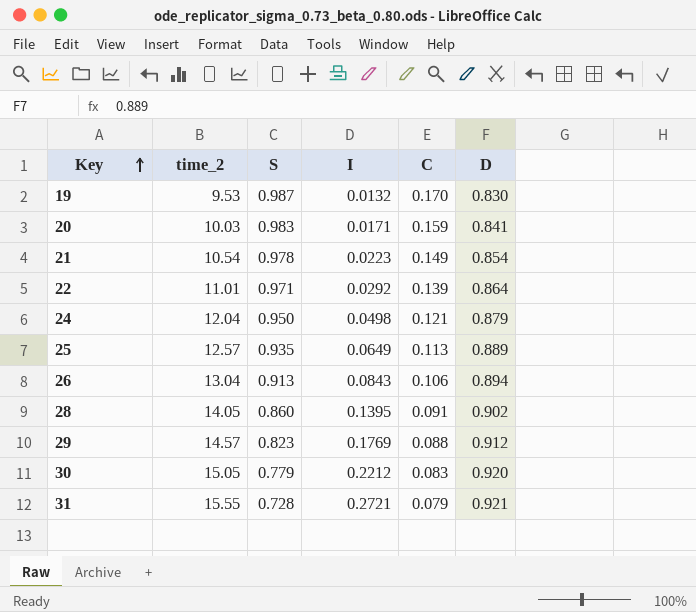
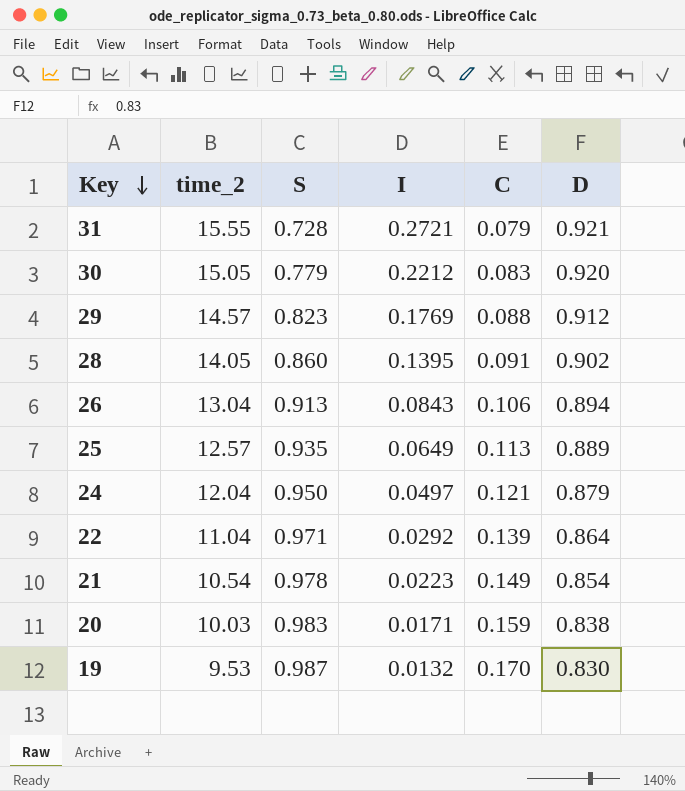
row order: Key ascending -> Key descending
24 | I: 0.0498 -> 0.0497
22 | time_2: 11.01 -> 11.04
20 | D: 0.841 -> 0.838

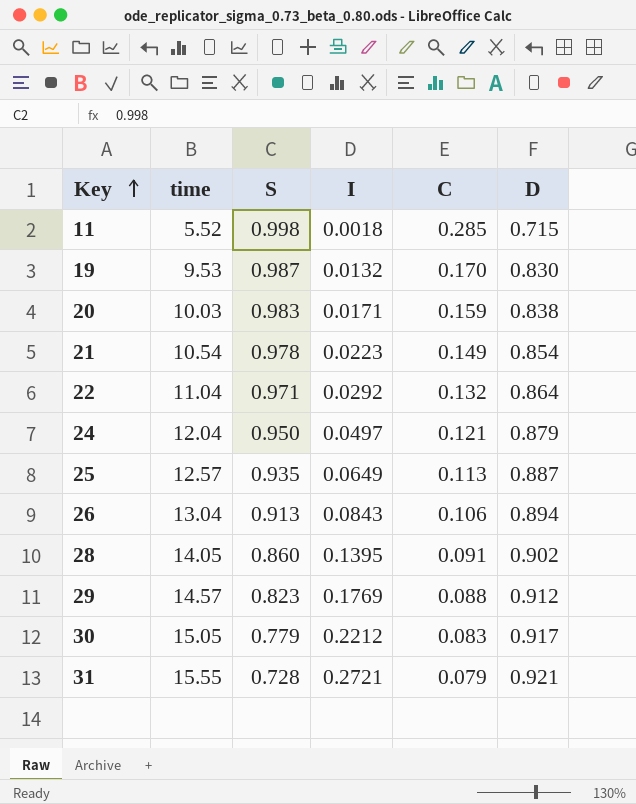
row order: Key descending -> Key ascending
column name: time_2 -> time
row 11: none -> 5.52 | 0.998 | 0.0018 | 0.285 | 0.715
22 | C: 0.139 -> 0.132
25 | D: 0.889 -> 0.887
30 | D: 0.920 -> 0.917

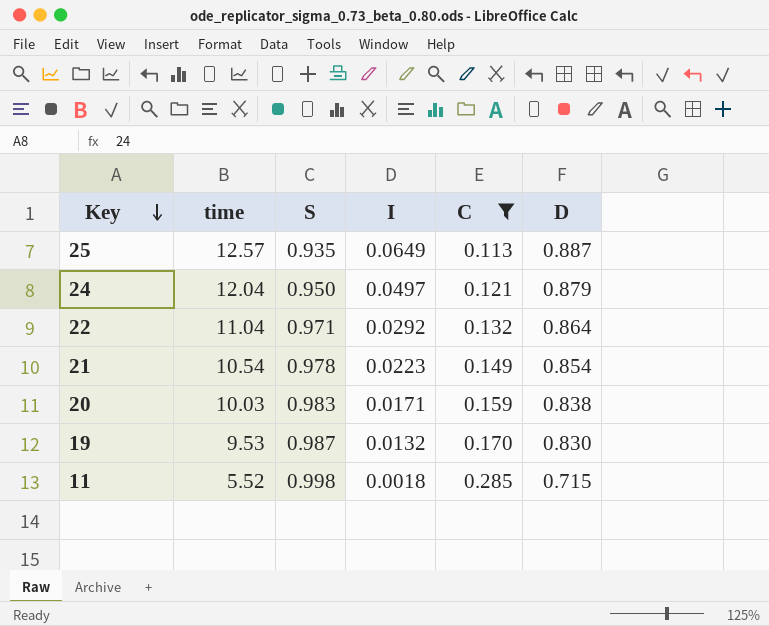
filter: none -> C >= 0.113
row order: Key ascending -> Key descending

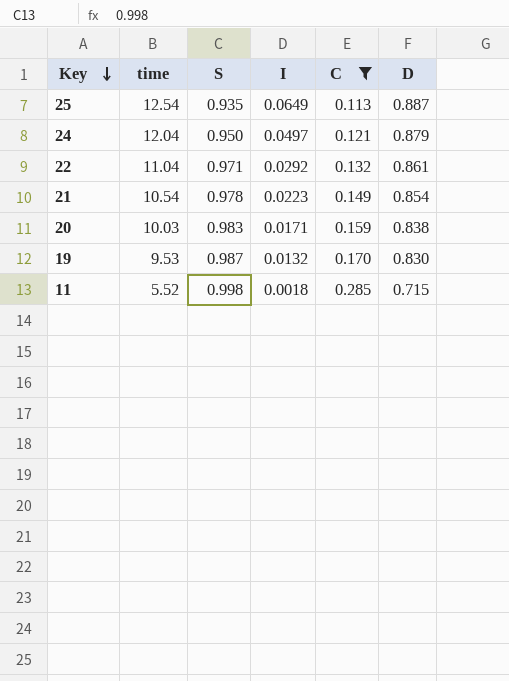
25 | time: 12.57 -> 12.54
22 | D: 0.864 -> 0.861

